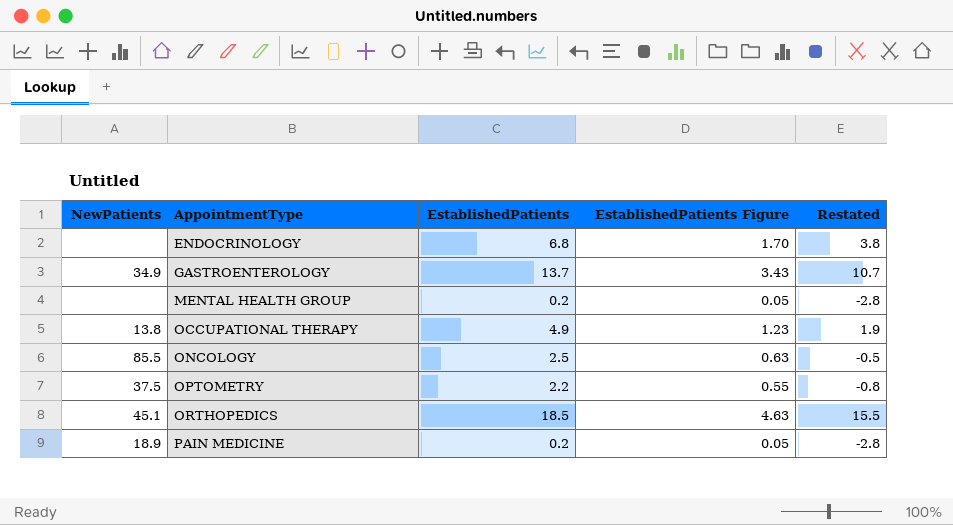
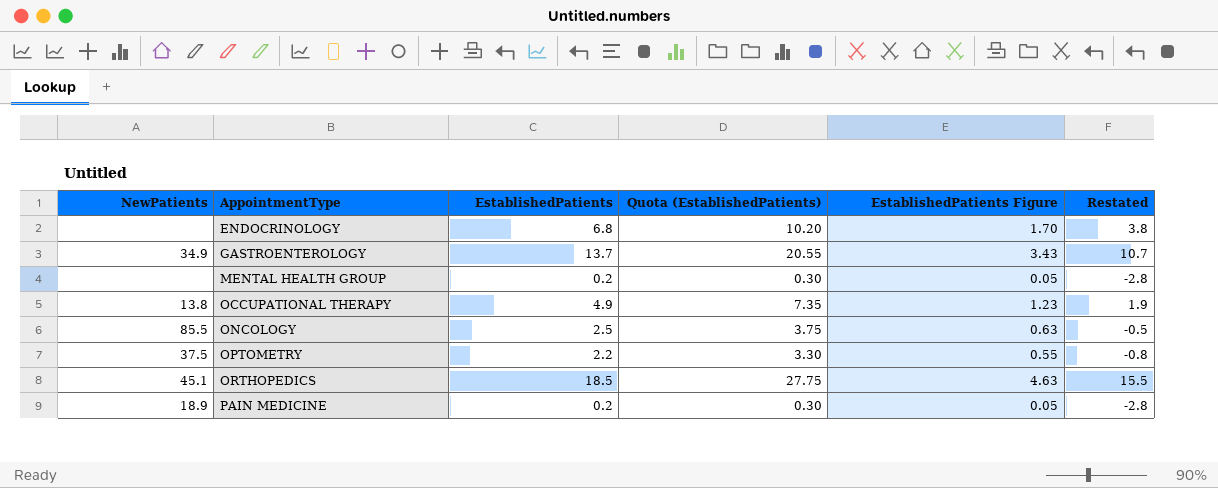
column Quota (EstablishedPatients) | formula: none -> [EstablishedPatients] * 1.5

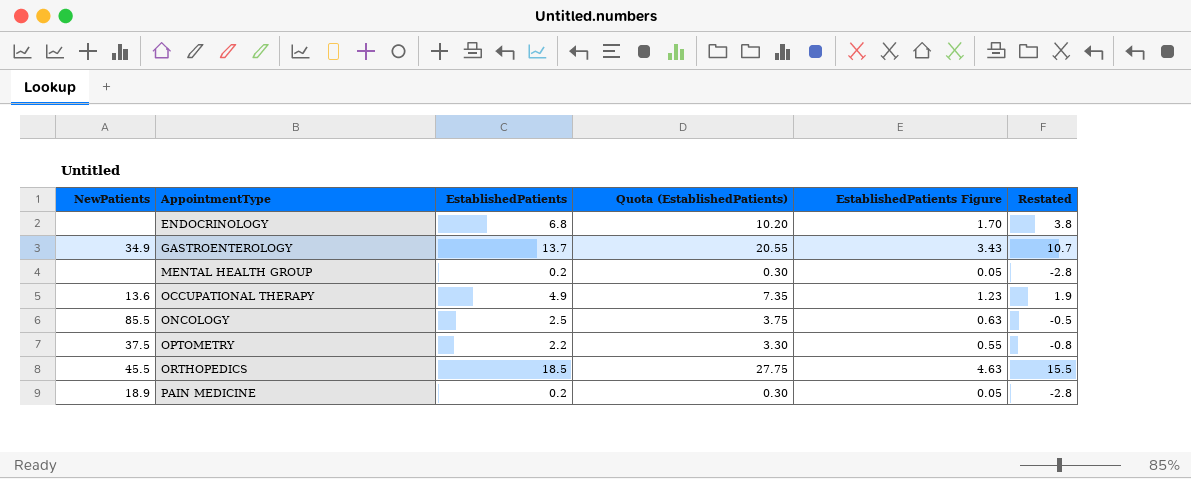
OCCUPATIONAL THERAPY | NewPatients: 13.8 -> 13.6
ORTHOPEDICS | NewPatients: 45.1 -> 45.5

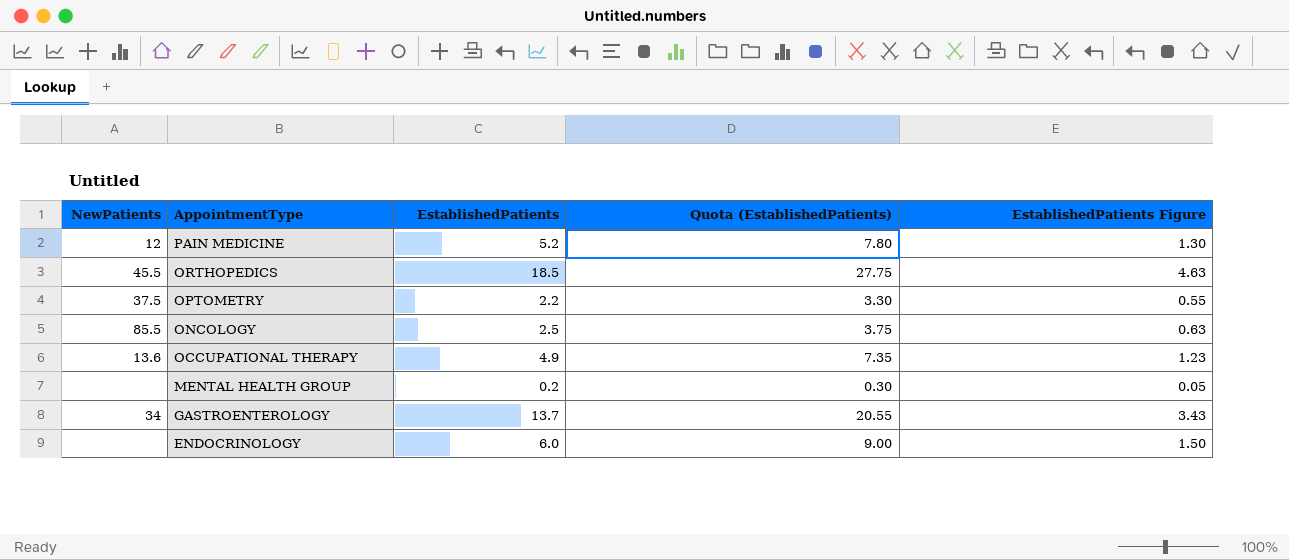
row order: AppointmentType ascending -> AppointmentType descending
column Restated | formula: [EstablishedPatients] - 3 -> none
PAIN MEDICINE | NewPatients: 18.9 -> 12
PAIN MEDICINE | EstablishedPatients: 0.2 -> 5.2
PAIN MEDICINE | Quota (EstablishedPatients): 0.30 -> 7.80
PAIN MEDICINE | EstablishedPatients Figure: 0.05 -> 1.30
GASTROENTEROLOGY | NewPatients: 34.9 -> 34
ENDOCRINOLOGY | EstablishedPatients: 6.8 -> 6.0
ENDOCRINOLOGY | Quota (EstablishedPatients): 10.20 -> 9.00
ENDOCRINOLOGY | EstablishedPatients Figure: 1.70 -> 1.50

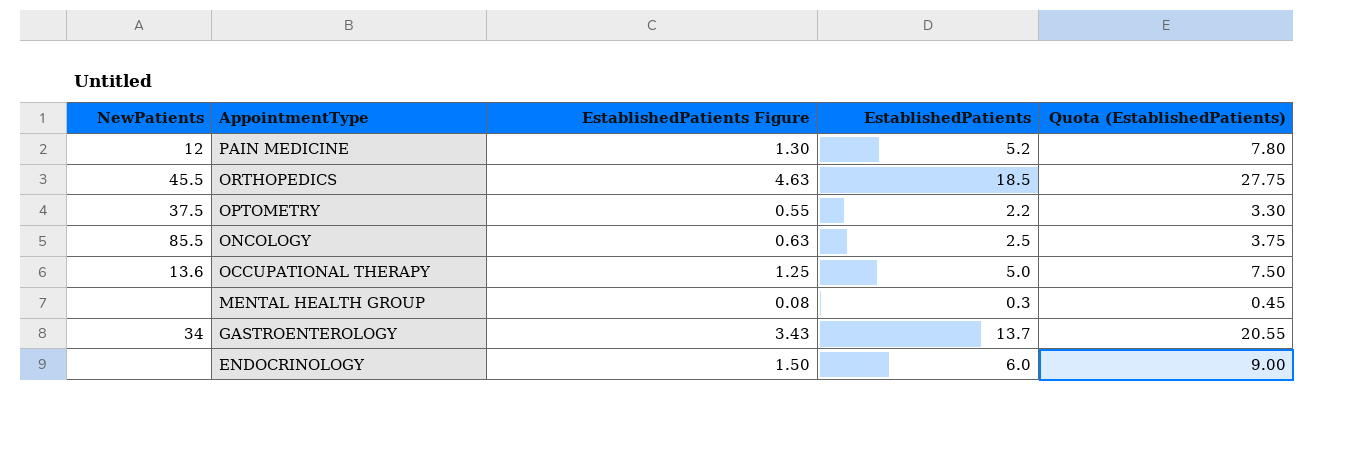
column EstablishedPatients Figure | position: 5 -> 3
OCCUPATIONAL THERAPY | EstablishedPatients Figure: 1.23 -> 1.25
OCCUPATIONAL THERAPY | EstablishedPatients: 4.9 -> 5.0
OCCUPATIONAL THERAPY | Quota (EstablishedPatients): 7.35 -> 7.50
MENTAL HEALTH GROUP | EstablishedPatients Figure: 0.05 -> 0.08
MENTAL HEALTH GROUP | EstablishedPatients: 0.2 -> 0.3
MENTAL HEALTH GROUP | Quota (EstablishedPatients): 0.30 -> 0.45

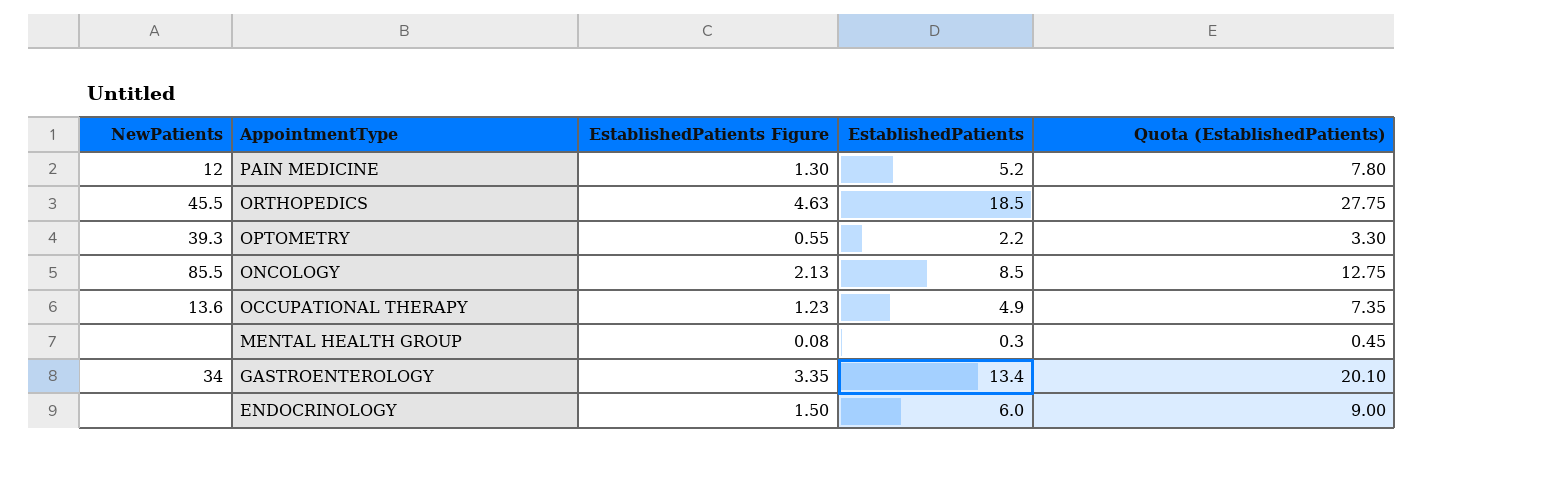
OPTOMETRY | NewPatients: 37.5 -> 39.3
ONCOLOGY | EstablishedPatients Figure: 0.63 -> 2.13
ONCOLOGY | EstablishedPatients: 2.5 -> 8.5
ONCOLOGY | Quota (EstablishedPatients): 3.75 -> 12.75
OCCUPATIONAL THERAPY | EstablishedPatients Figure: 1.25 -> 1.23
OCCUPATIONAL THERAPY | EstablishedPatients: 5.0 -> 4.9
OCCUPATIONAL THERAPY | Quota (EstablishedPatients): 7.50 -> 7.35
GASTROENTEROLOGY | EstablishedPatients Figure: 3.43 -> 3.35
GASTROENTEROLOGY | EstablishedPatients: 13.7 -> 13.4
GASTROENTEROLOGY | Quota (EstablishedPatients): 20.55 -> 20.10

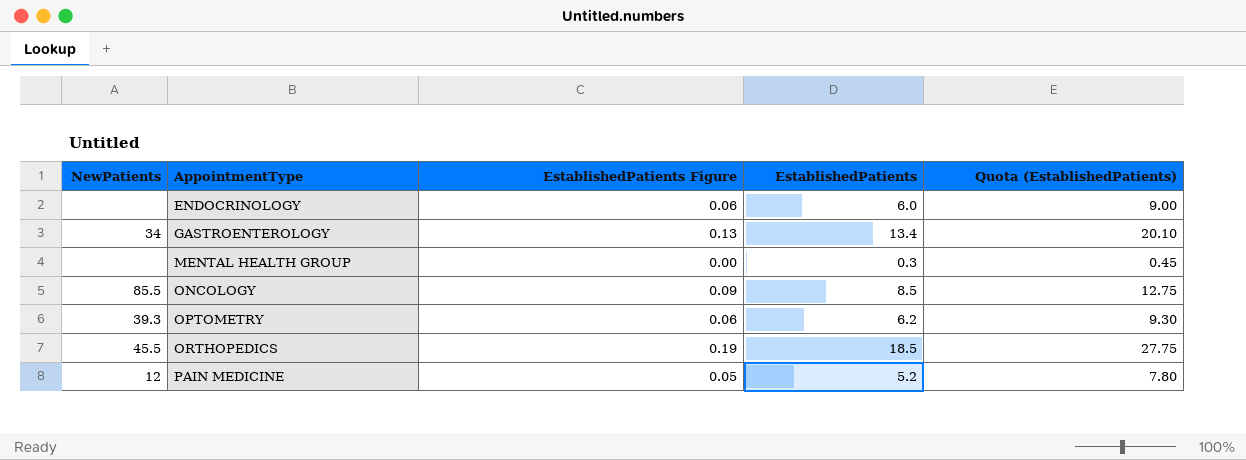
row order: AppointmentType descending -> AppointmentType ascending
column EstablishedPatients Figure | formula: [EstablishedPatients] * 0.25 -> [EstablishedPatients] * 0.01
row OCCUPATIONAL THERAPY: 13.6 | 1.23 | 4.9 | 7.35 -> none
OPTOMETRY | EstablishedPatients: 2.2 -> 6.2
OPTOMETRY | Quota (EstablishedPatients): 3.30 -> 9.30

